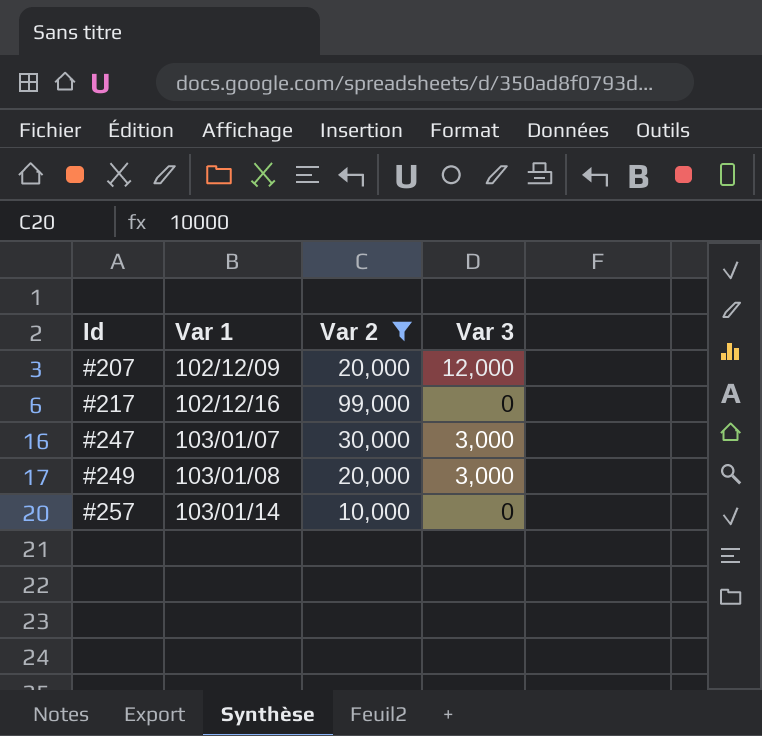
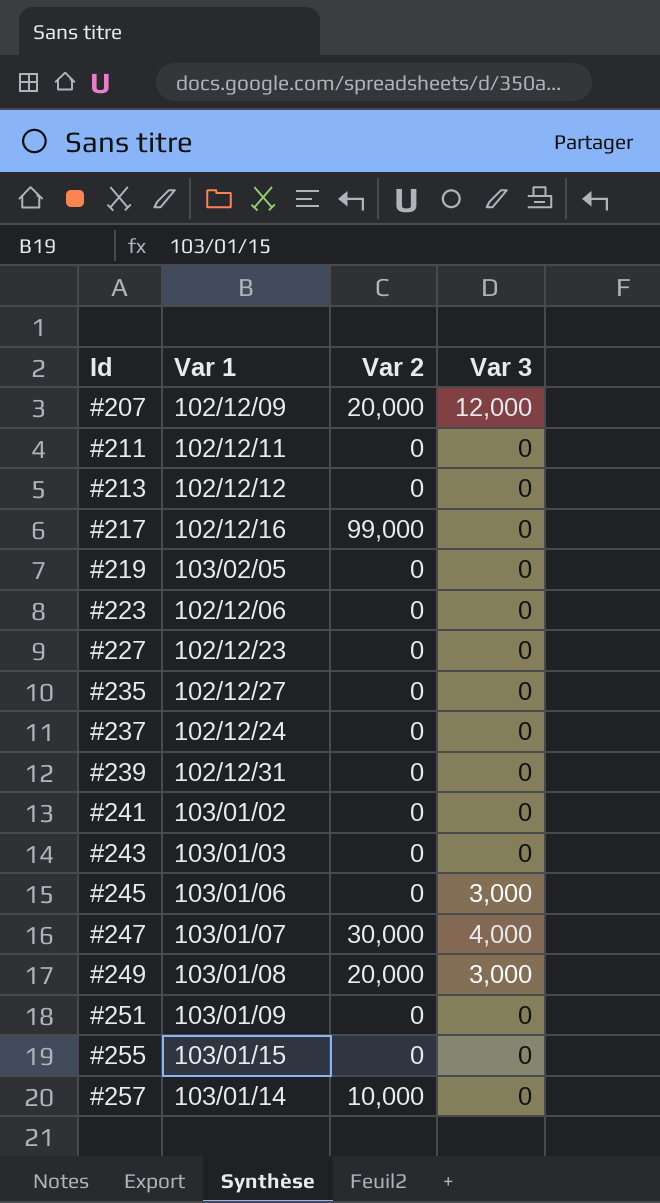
filter: Var 2 != 0 -> none
#247 | Var 3: 3,000 -> 4,000

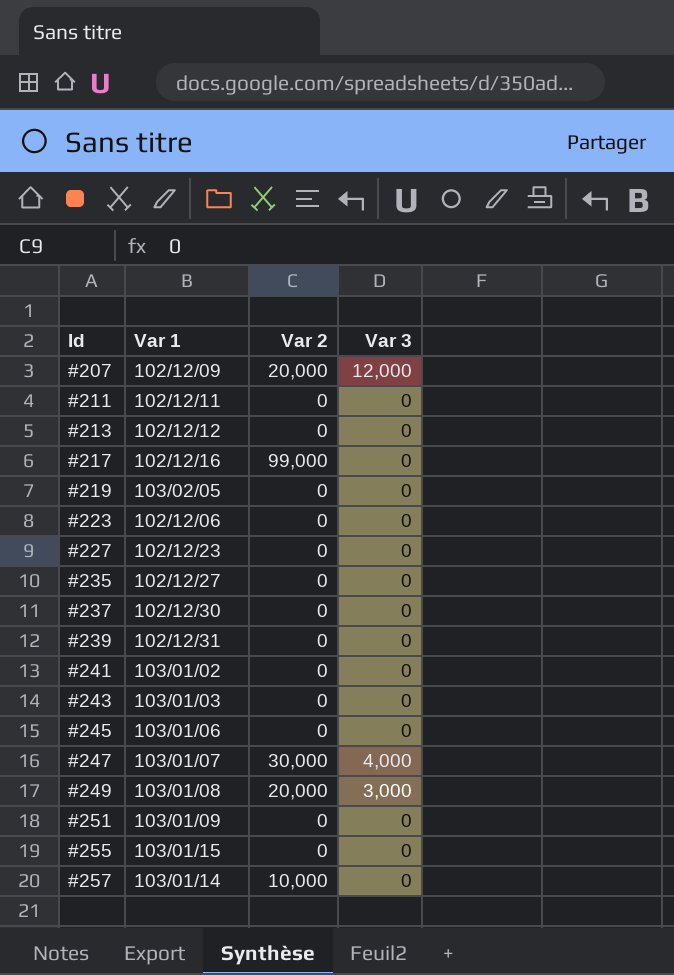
#237 | Var 1: 102/12/24 -> 102/12/30
#245 | Var 3: 3,000 -> 0

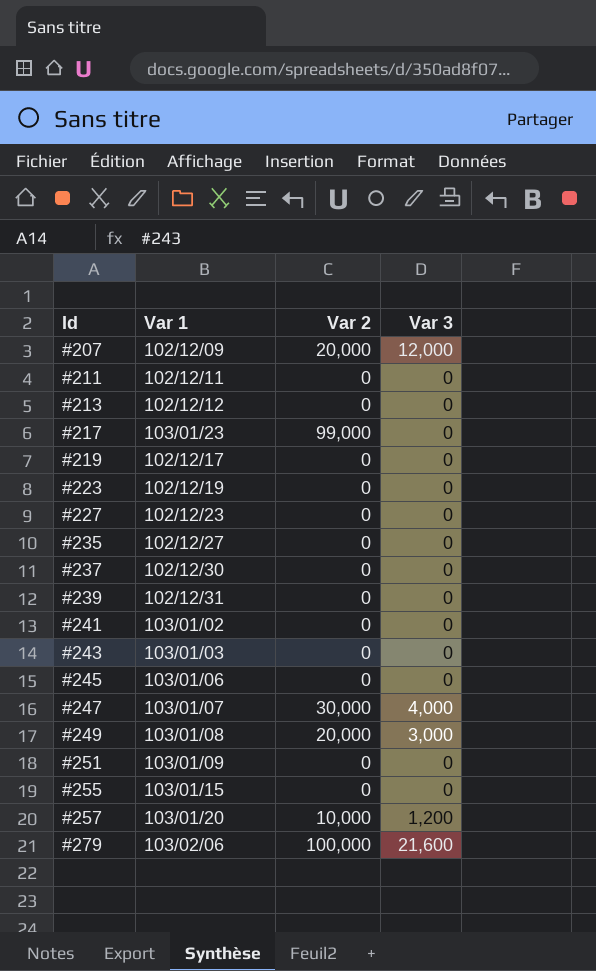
#217 | Var 1: 102/12/16 -> 103/01/23
#219 | Var 1: 103/02/05 -> 102/12/17
#223 | Var 1: 102/12/06 -> 102/12/19
#257 | Var 1: 103/01/14 -> 103/01/20
#257 | Var 3: 0 -> 1,200
row #279: none -> 103/02/06 | 100,000 | 21,600

